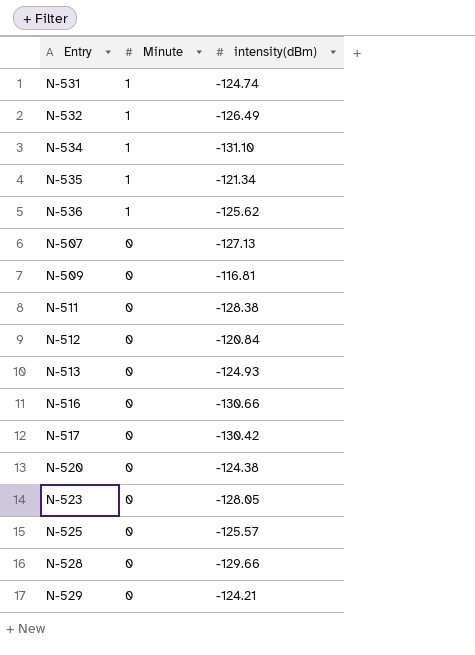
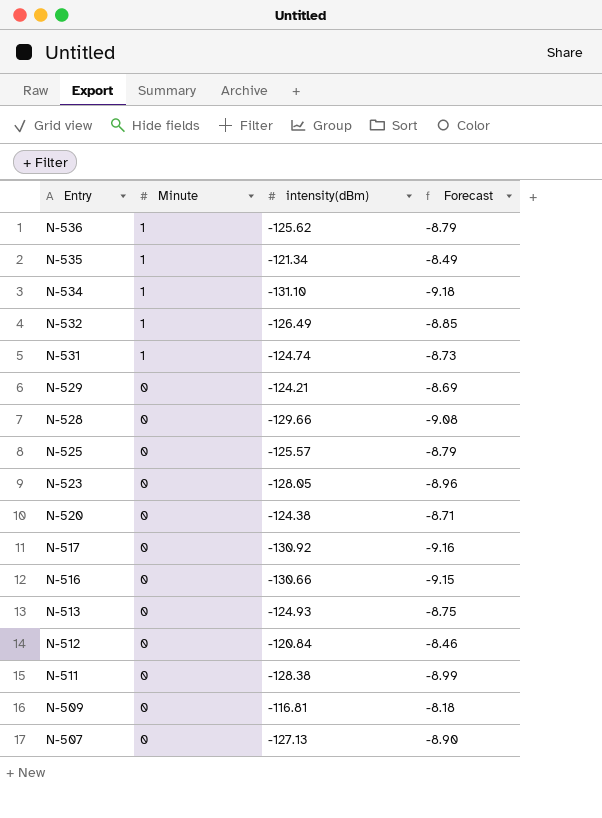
row order: Minute descending -> Entry descending
column Forecast | formula: none -> [intensity(dBm)] * 0.07
N-517 | intensity(dBm): -130.42 -> -130.92

